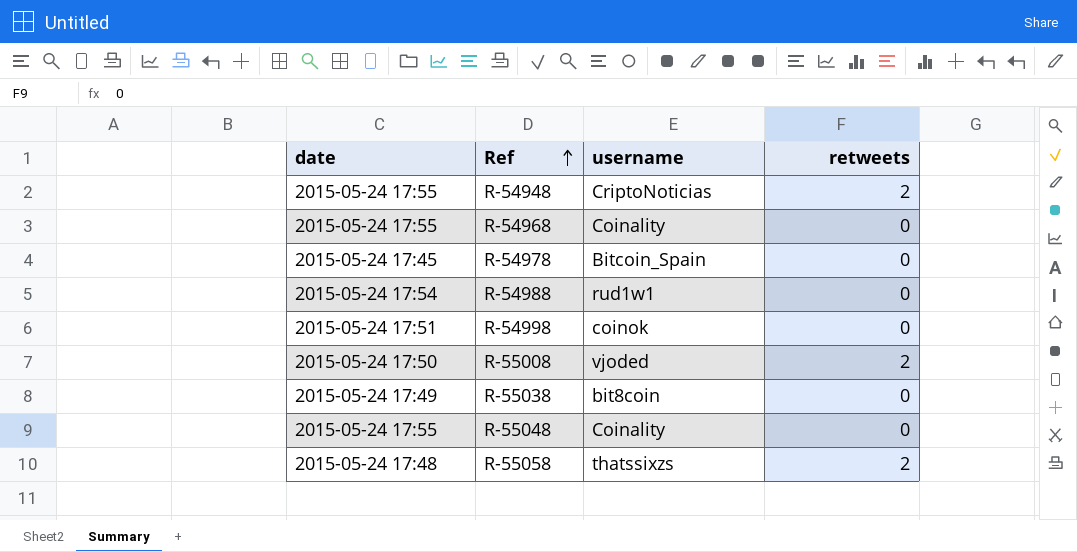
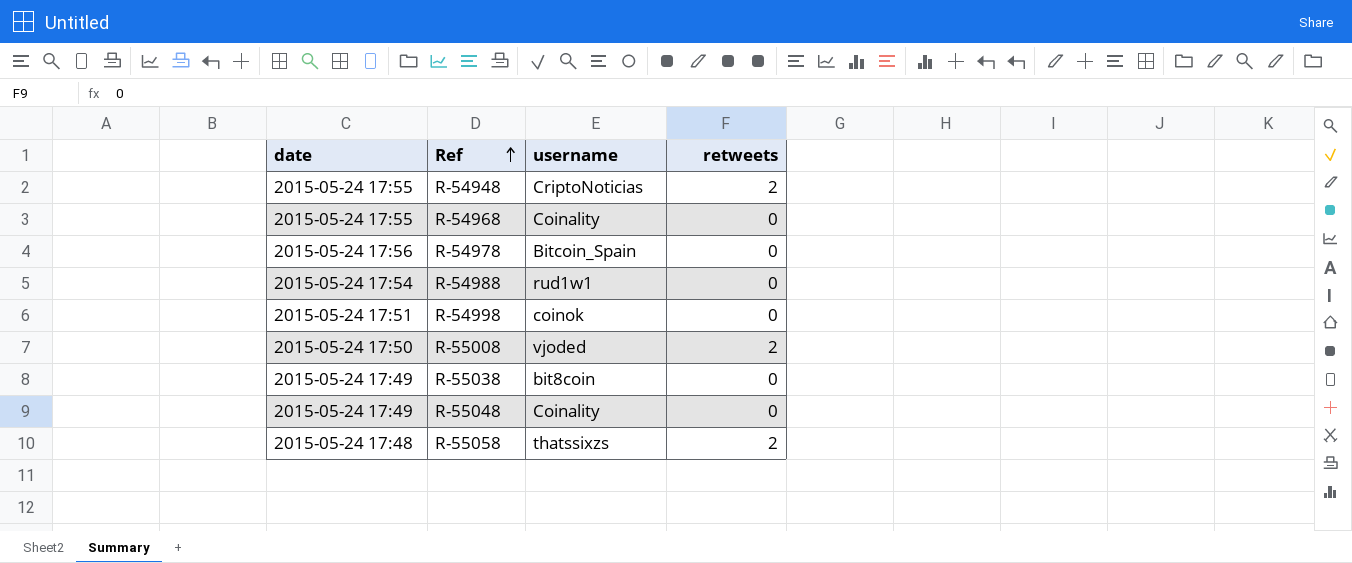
R-54978 | date: 2015-05-24 17:45 -> 2015-05-24 17:56
R-55048 | date: 2015-05-24 17:55 -> 2015-05-24 17:49

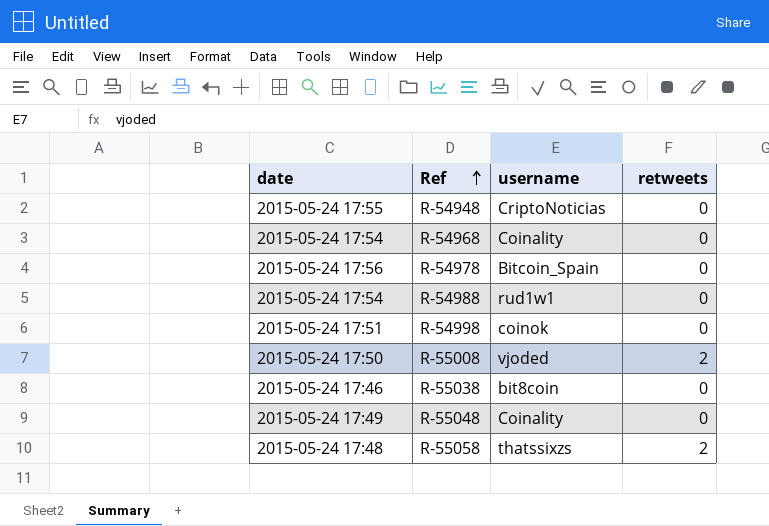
R-54948 | retweets: 2 -> 0
R-54968 | date: 2015-05-24 17:55 -> 2015-05-24 17:54
R-55038 | date: 2015-05-24 17:49 -> 2015-05-24 17:46

